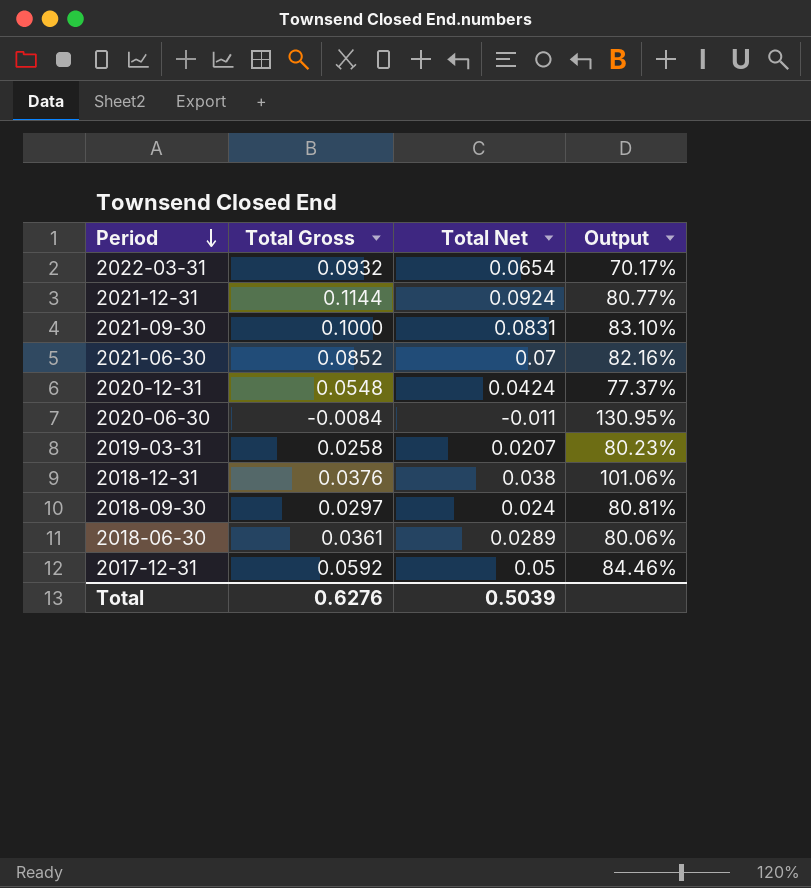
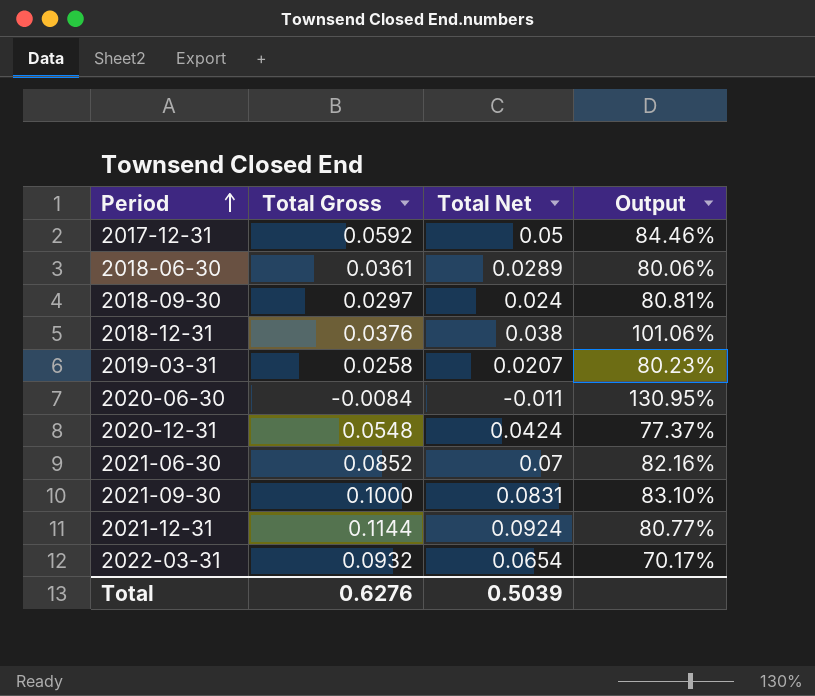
row order: Period descending -> Period ascending

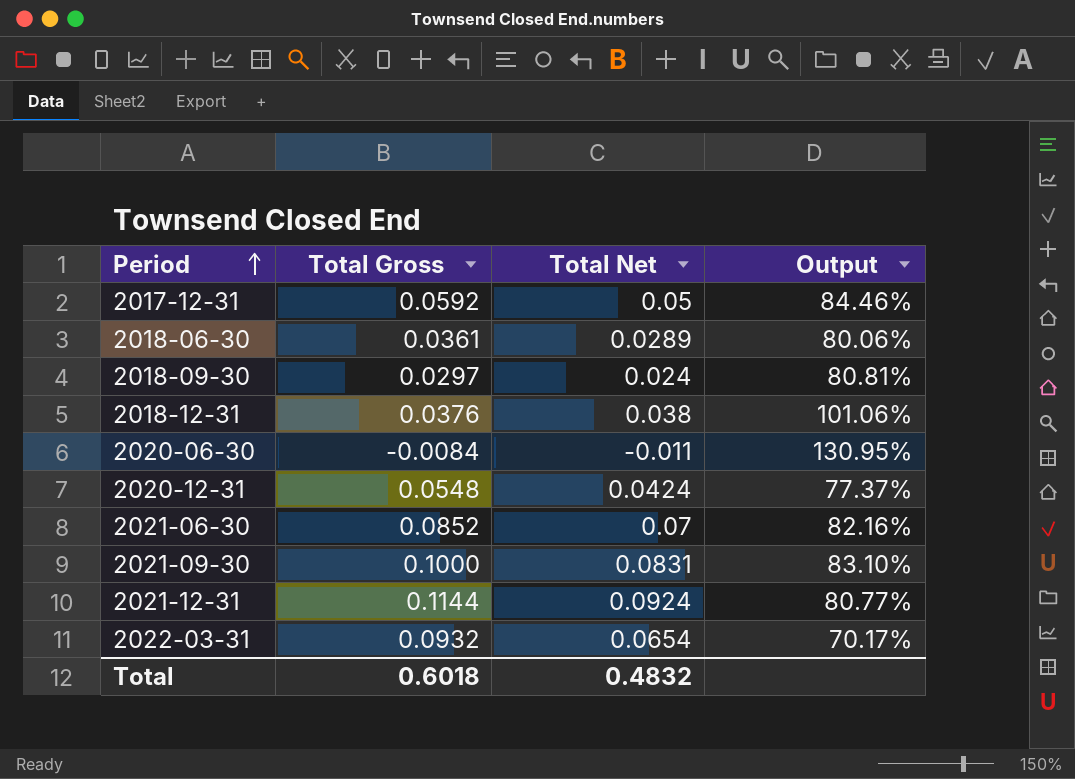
row 2019-03-31: 0.0258 | 0.0207 | 80.23% -> none
Total | Total Gross: 0.6276 -> 0.6018
Total | Total Net: 0.5039 -> 0.4832

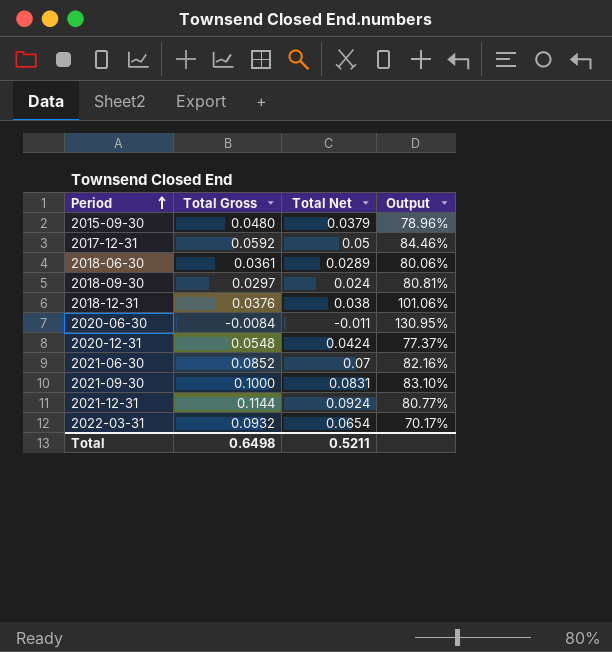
row 2015-09-30: none -> 0.0480 | 0.0379 | 78.96%
Total | Total Gross: 0.6018 -> 0.6498
Total | Total Net: 0.4832 -> 0.5211

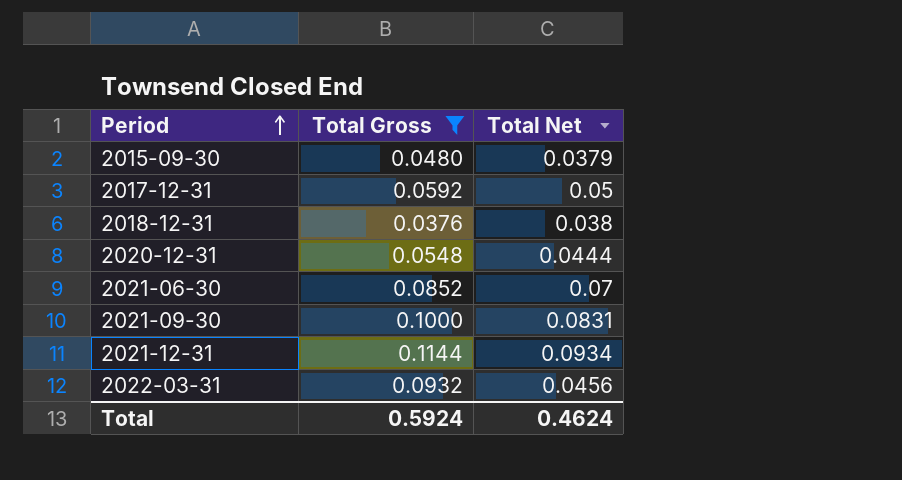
filter: none -> Total Gross >= 0.0376
column Output | formula: [Total Net] / [Total Gross] -> none
2020-12-31 | Total Net: 0.0424 -> 0.0444
2021-12-31 | Total Net: 0.0924 -> 0.0934
2022-03-31 | Total Net: 0.0654 -> 0.0456
Total | Total Gross: 0.6498 -> 0.5924
Total | Total Net: 0.5211 -> 0.4624

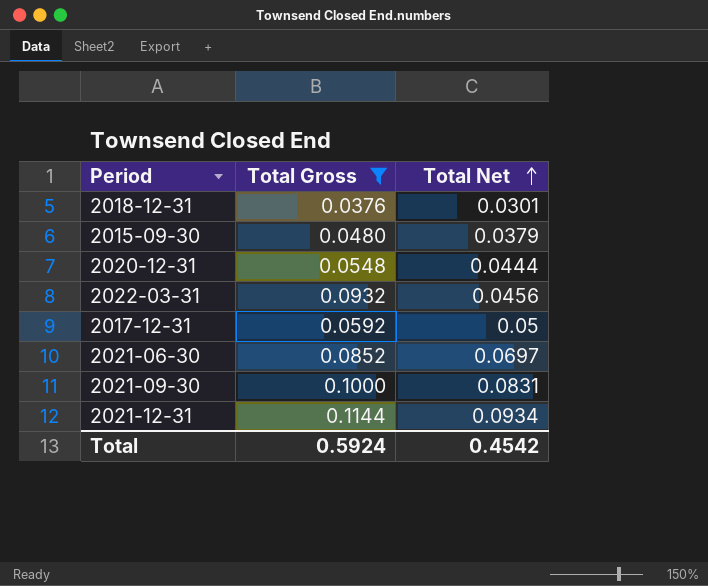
row order: Period ascending -> Total Net ascending
2018-12-31 | Total Net: 0.038 -> 0.0301
2021-06-30 | Total Net: 0.07 -> 0.0697
Total | Total Net: 0.4624 -> 0.4542

